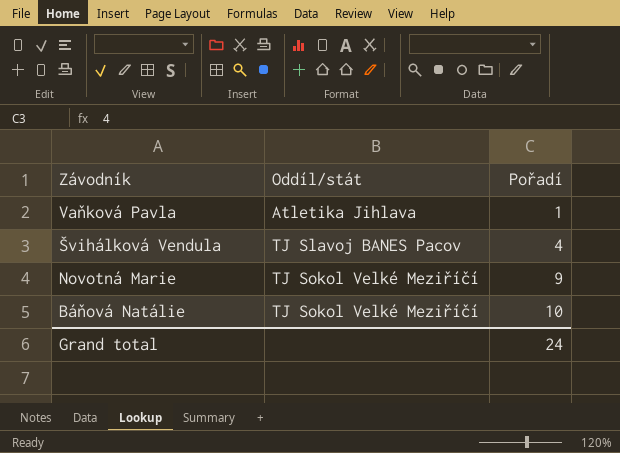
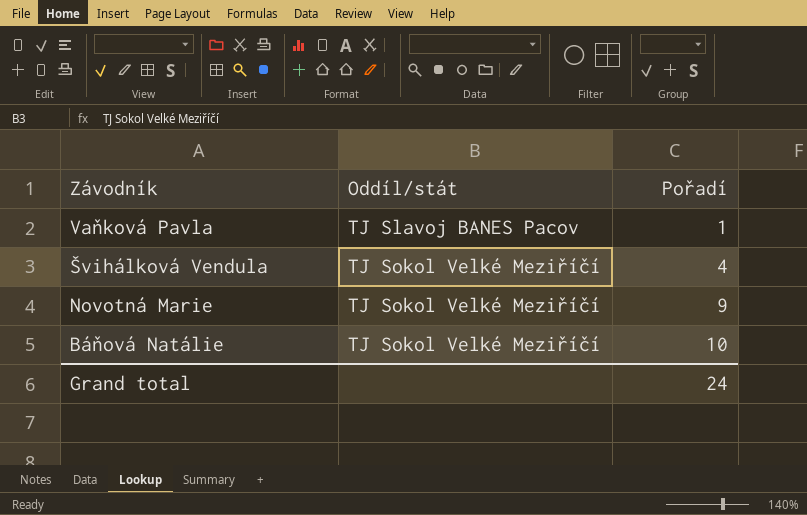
Vaňková Pavla | Oddíl/stát: Atletika Jihlava -> TJ Slavoj BANES Pacov
Švihálková Vendula | Oddíl/stát: TJ Slavoj BANES Pacov -> TJ Sokol Velké Meziříčí

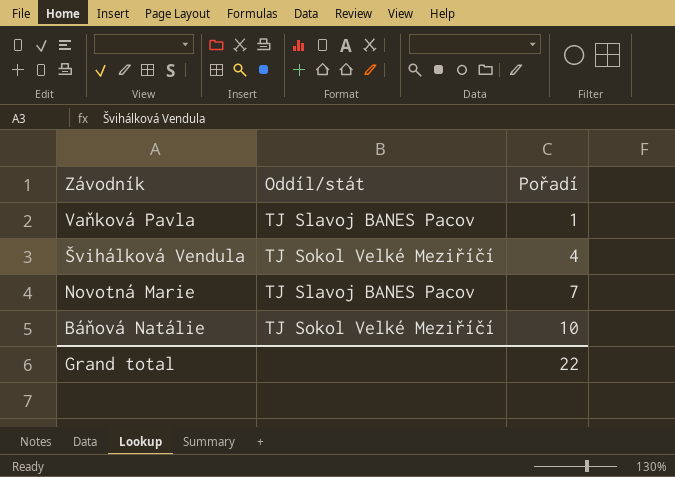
Novotná Marie | Oddíl/stát: TJ Sokol Velké Meziříčí -> TJ Slavoj BANES Pacov
Novotná Marie | Pořadí: 9 -> 7
Grand total | Pořadí: 24 -> 22

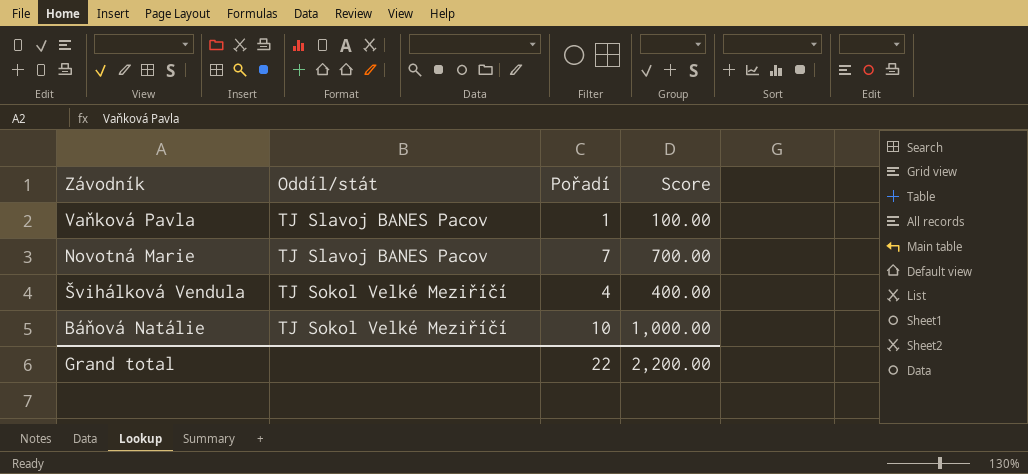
row order: Závodník descending -> Oddíl/stát ascending
column Score | formula: none -> [Pořadí] * 100

